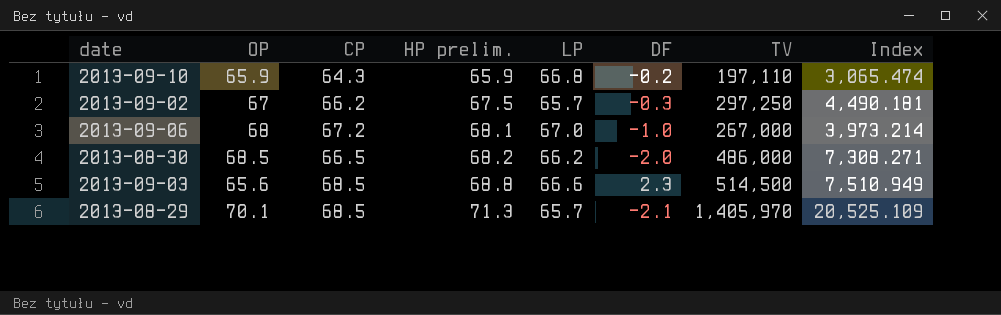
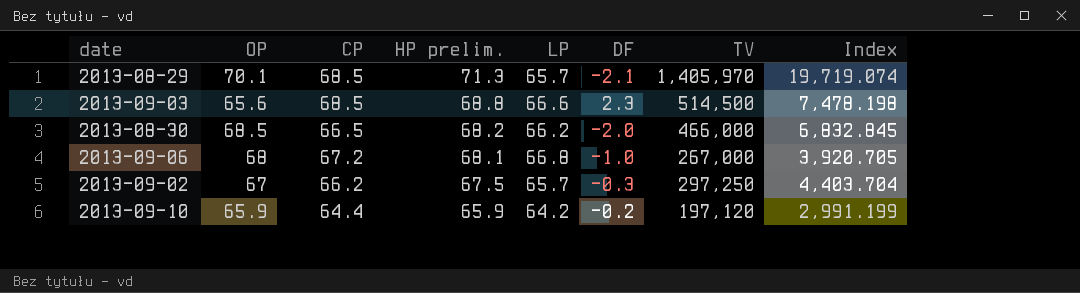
row order: HP prelim. ascending -> HP prelim. descending
column Index | formula: [TV] / [CP] -> [TV] / [HP prelim.]
2013-08-30 | TV: 486,000 -> 466,000
2013-09-06 | LP: 67.0 -> 66.8
2013-09-10 | CP: 64.3 -> 64.4
2013-09-10 | LP: 66.8 -> 64.2
2013-09-10 | TV: 197,110 -> 197,120

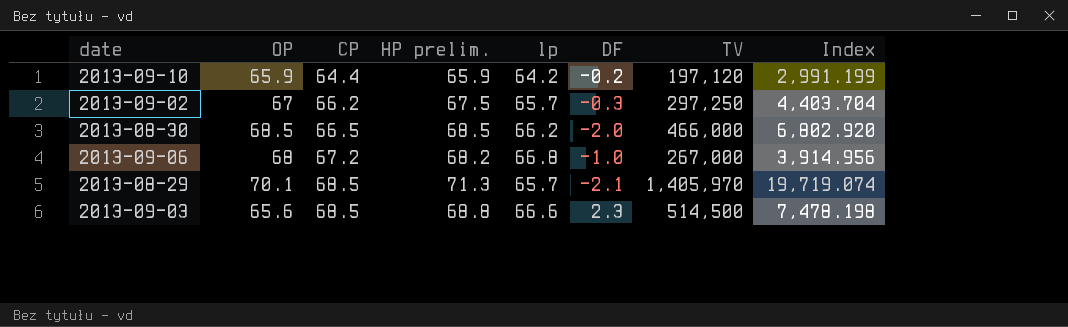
row order: HP prelim. descending -> CP ascending
column name: LP -> lp
2013-08-30 | HP prelim.: 68.2 -> 68.5
2013-08-30 | Index: 6,832.845 -> 6,802.920
2013-09-06 | HP prelim.: 68.1 -> 68.2
2013-09-06 | Index: 3,920.705 -> 3,914.956

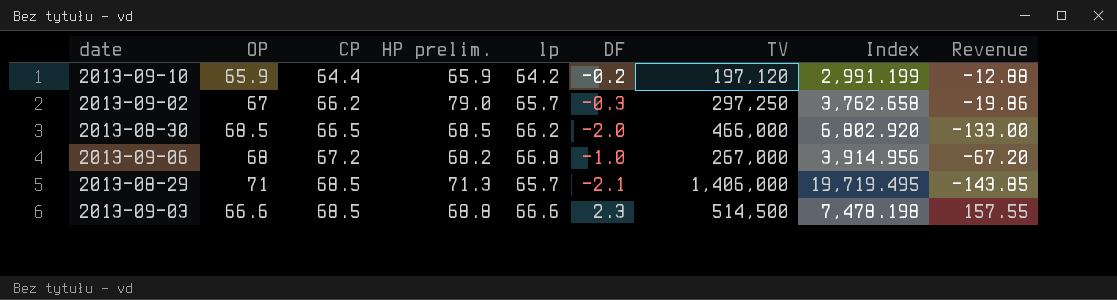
column Revenue | formula: none -> [CP] * [DF]
2013-09-02 | HP prelim.: 67.5 -> 79.0
2013-09-02 | Index: 4,403.704 -> 3,762.658
2013-08-29 | OP: 70.1 -> 71
2013-08-29 | TV: 1,405,970 -> 1,406,000
2013-08-29 | Index: 19,719.074 -> 19,719.495
2013-09-03 | OP: 65.6 -> 66.6

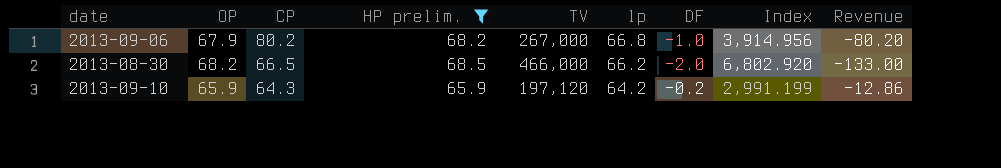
filter: none -> HP prelim. <= 68.5
row order: CP ascending -> CP descending
column TV | position: 7 -> 5
2013-09-06 | OP: 68 -> 67.9
2013-09-06 | CP: 67.2 -> 80.2
2013-09-06 | Revenue: -67.20 -> -80.20
2013-08-30 | OP: 68.5 -> 68.2
2013-09-10 | CP: 64.4 -> 64.3
2013-09-10 | Revenue: -12.88 -> -12.86

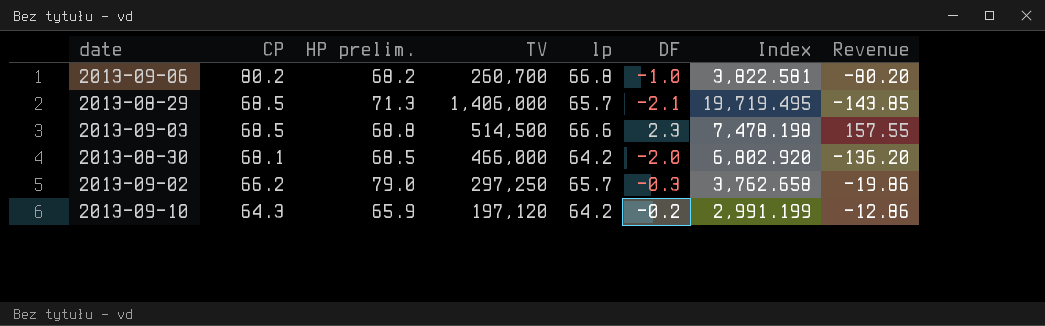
filter: HP prelim. <= 68.5 -> none
column OP | position: 2 -> none
2013-09-06 | TV: 267,000 -> 260,700
2013-09-06 | Index: 3,914.956 -> 3,822.581
2013-08-30 | CP: 66.5 -> 68.1
2013-08-30 | lp: 66.2 -> 64.2
2013-08-30 | Revenue: -133.00 -> -136.20

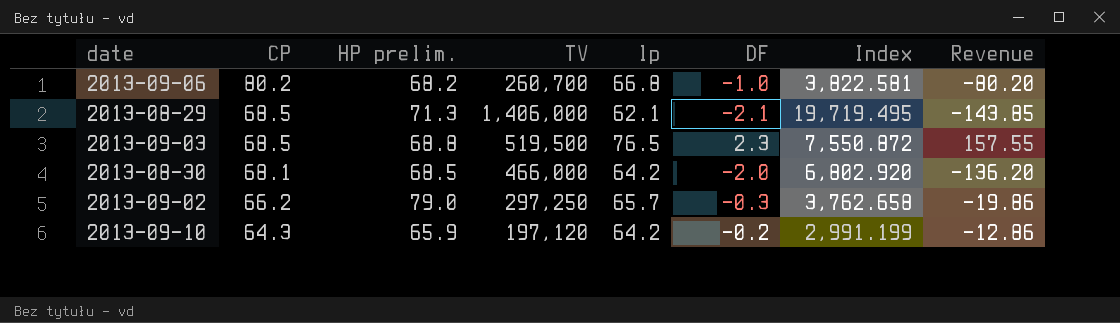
2013-08-29 | lp: 65.7 -> 62.1
2013-09-03 | TV: 514,500 -> 519,500
2013-09-03 | lp: 66.6 -> 76.5
2013-09-03 | Index: 7,478.198 -> 7,550.872

